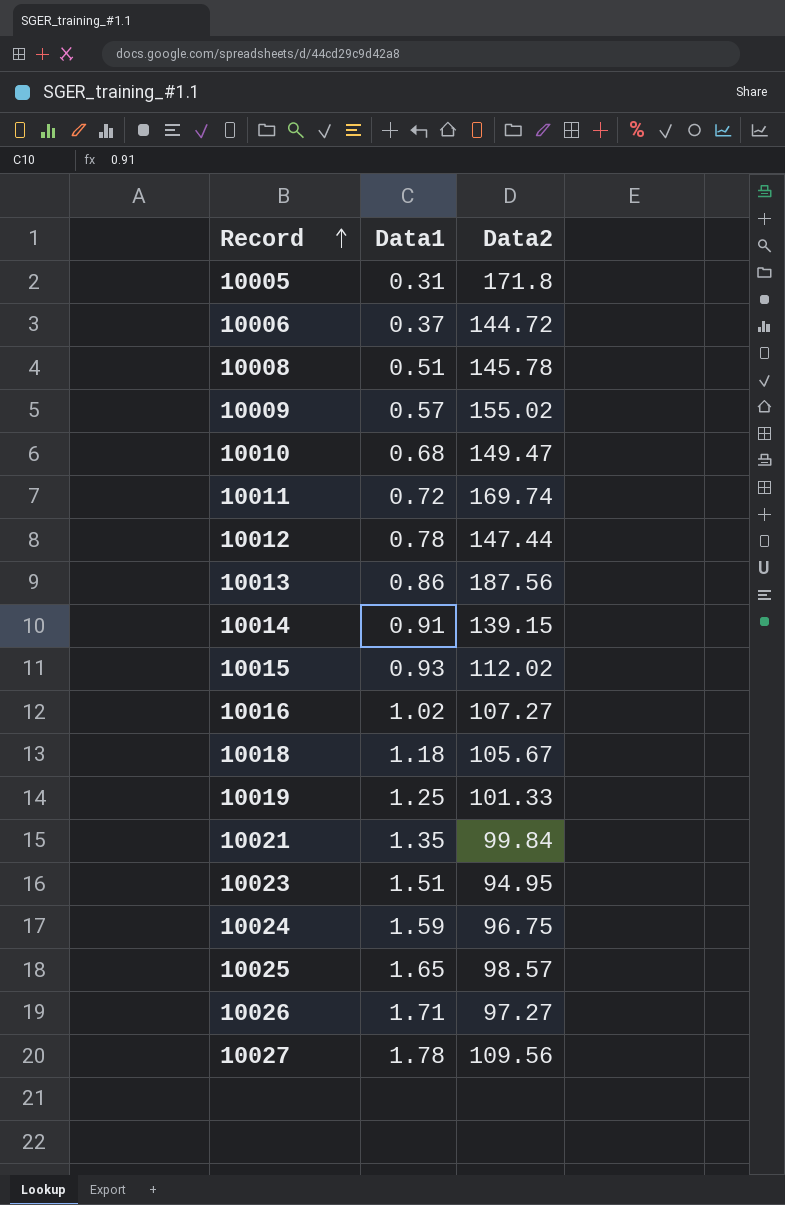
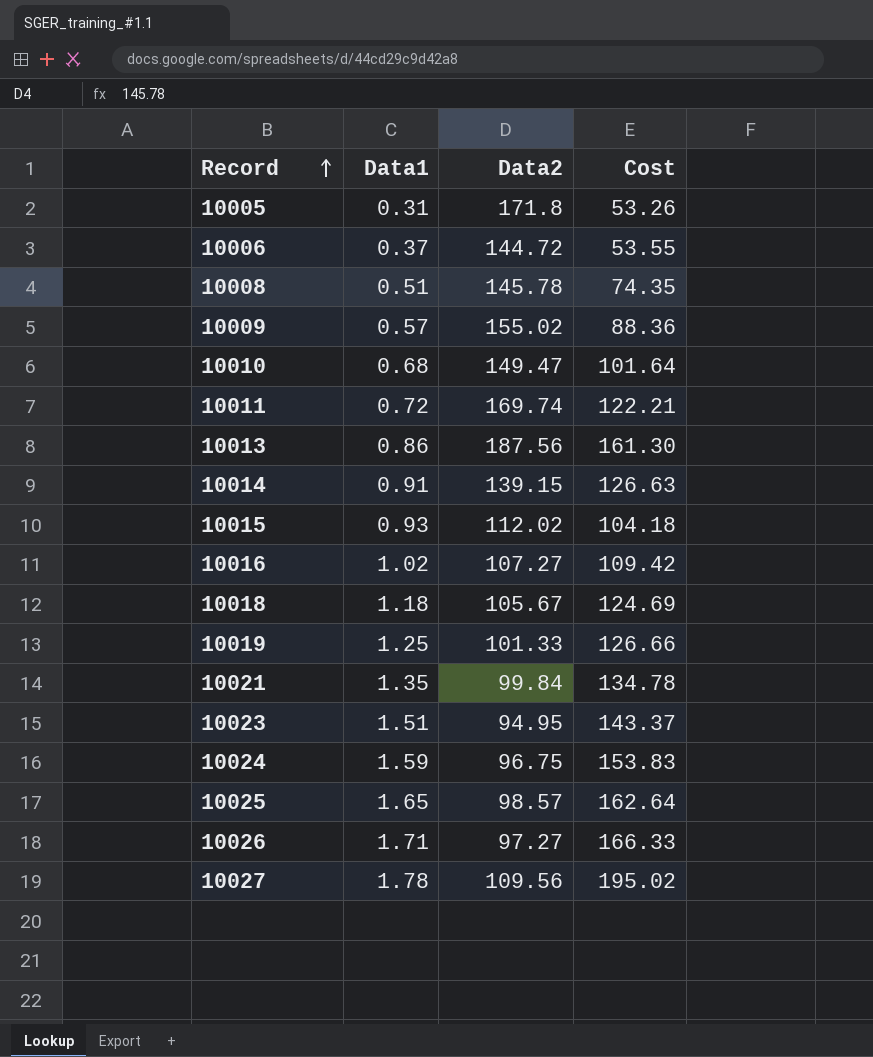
column Cost | formula: none -> [Data1] * [Data2]
row 10012: 0.78 | 147.44 -> none

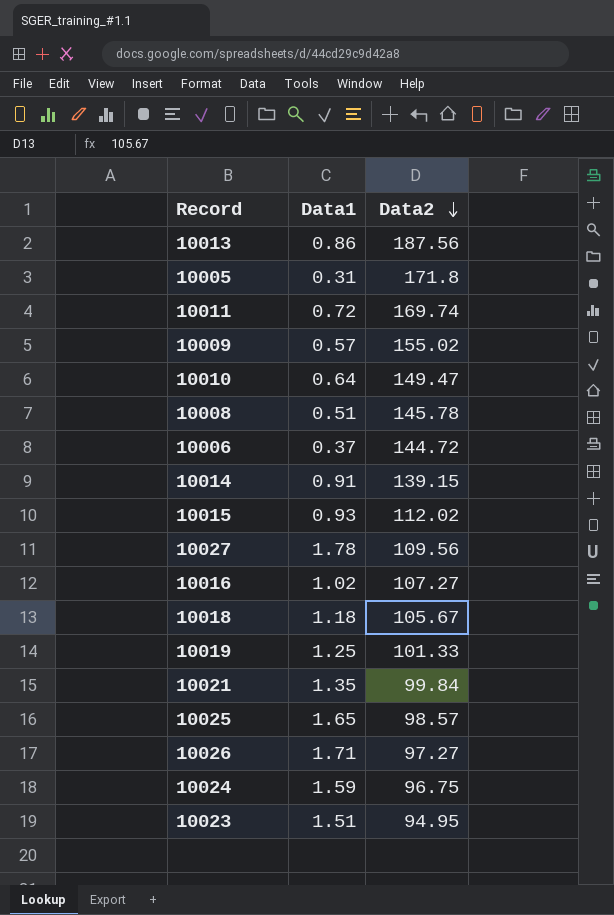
row order: Record ascending -> Data2 descending
column Cost | formula: [Data1] * [Data2] -> none
10010 | Data1: 0.68 -> 0.64

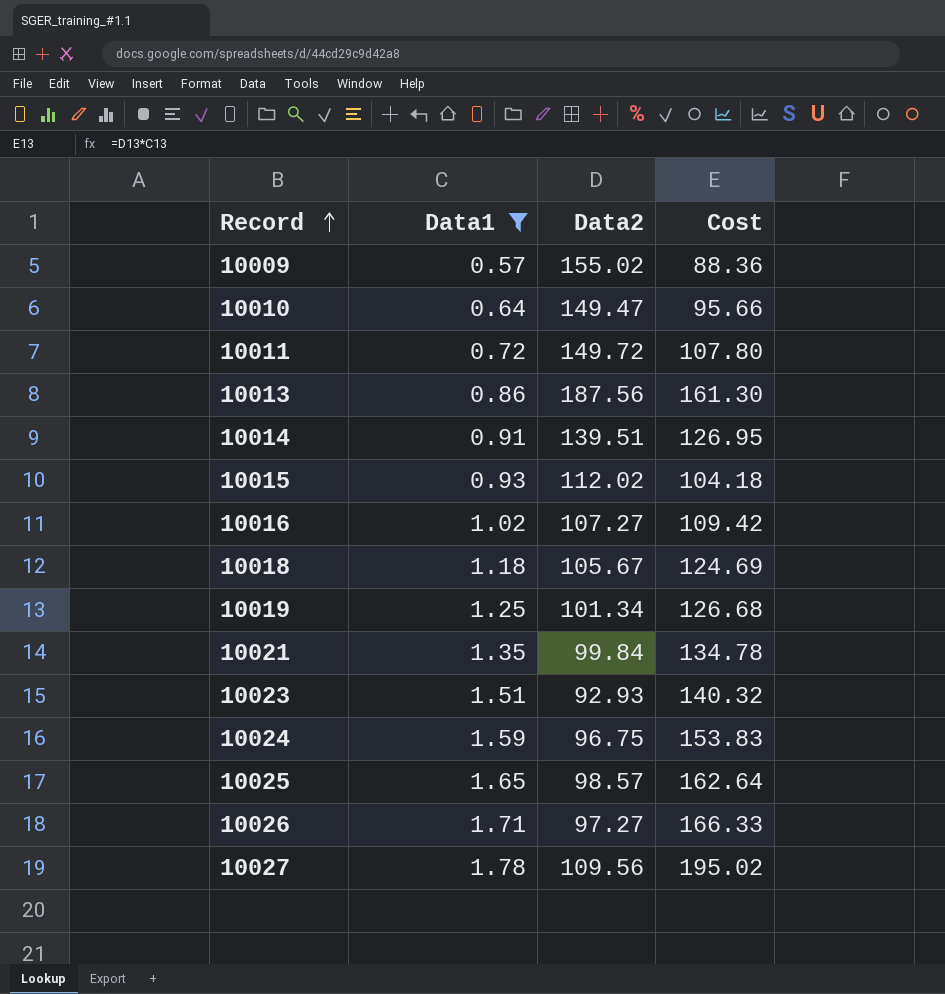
filter: none -> Data1 >= 0.57
row order: Data2 descending -> Record ascending
column Cost | formula: none -> [Data1] * [Data2]
10011 | Data2: 169.74 -> 149.72
10014 | Data2: 139.15 -> 139.51
10019 | Data2: 101.33 -> 101.34
10023 | Data2: 94.95 -> 92.93

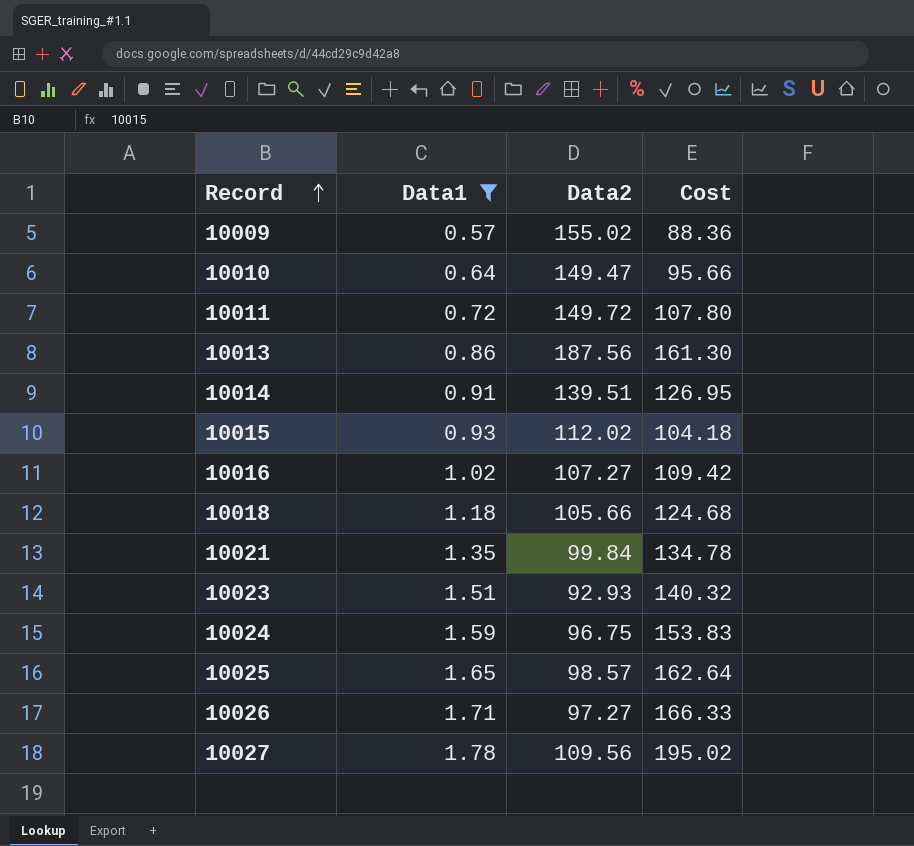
row 10019: 1.25 | 101.34 | 126.68 -> none
10018 | Data2: 105.67 -> 105.66
10018 | Cost: 124.69 -> 124.68

